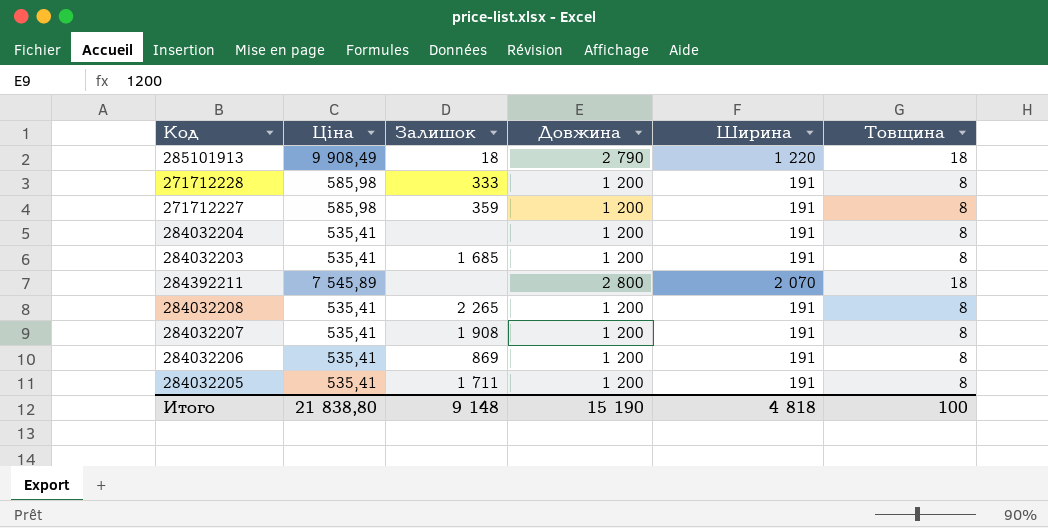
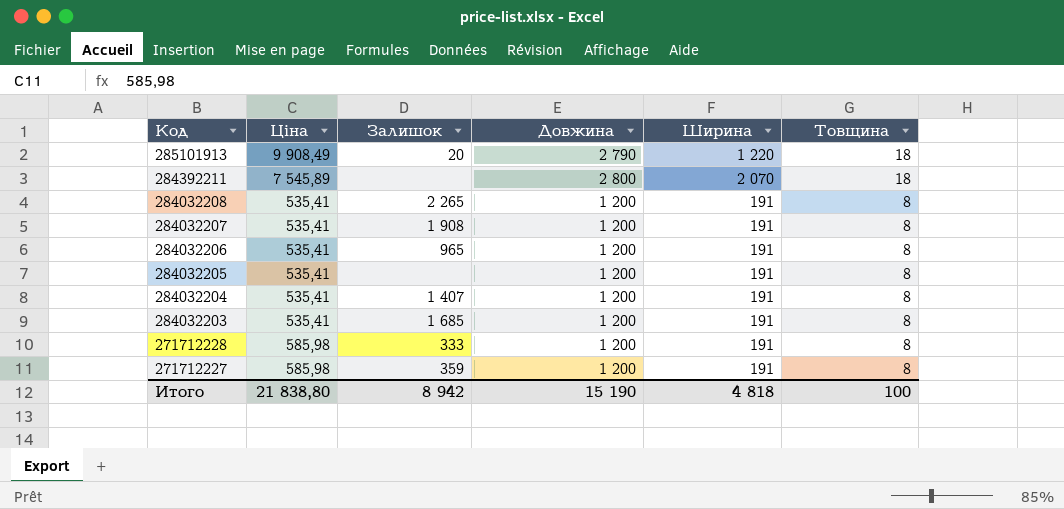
row order: none -> Код descending
285101913 | Залишок: 18 -> 20
284032206 | Залишок: 869 -> 965
284032205 | Залишок: 1 711 -> none
284032204 | Залишок: none -> 1 407
Итого | Залишок: 9 148 -> 8 942

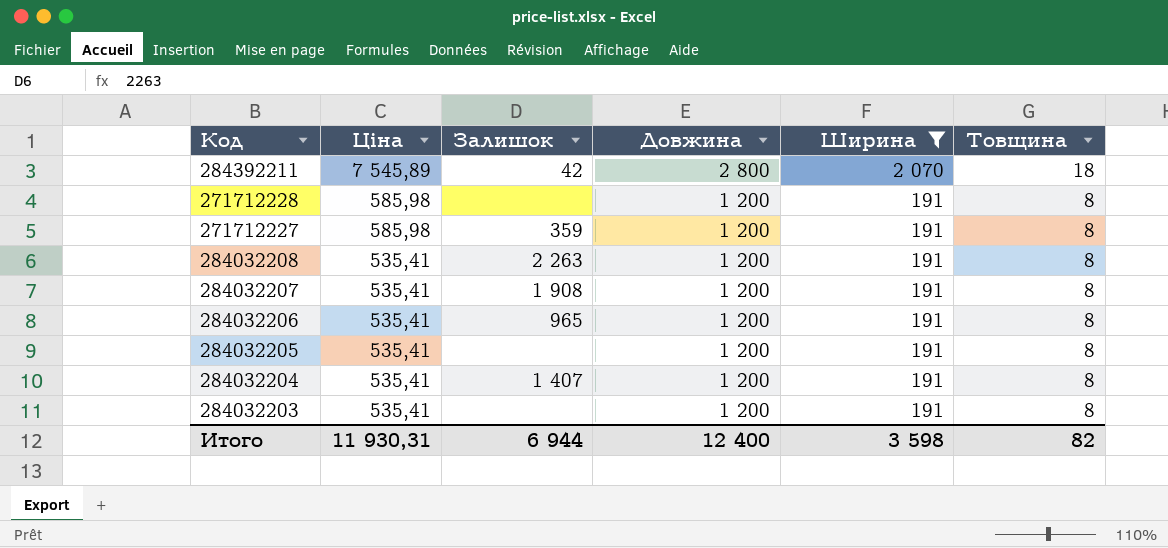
filter: none -> Ширина != 1 220
row order: Код descending -> Ціна descending
284392211 | Залишок: none -> 42
271712228 | Залишок: 333 -> none
284032208 | Залишок: 2 265 -> 2 263
284032203 | Залишок: 1 685 -> none
Итого | Ціна: 21 838,80 -> 11 930,31
Итого | Залишок: 8 942 -> 6 944
Итого | Довжина: 15 190 -> 12 400
Итого | Ширина: 4 818 -> 3 598
Итого | Товщина: 100 -> 82

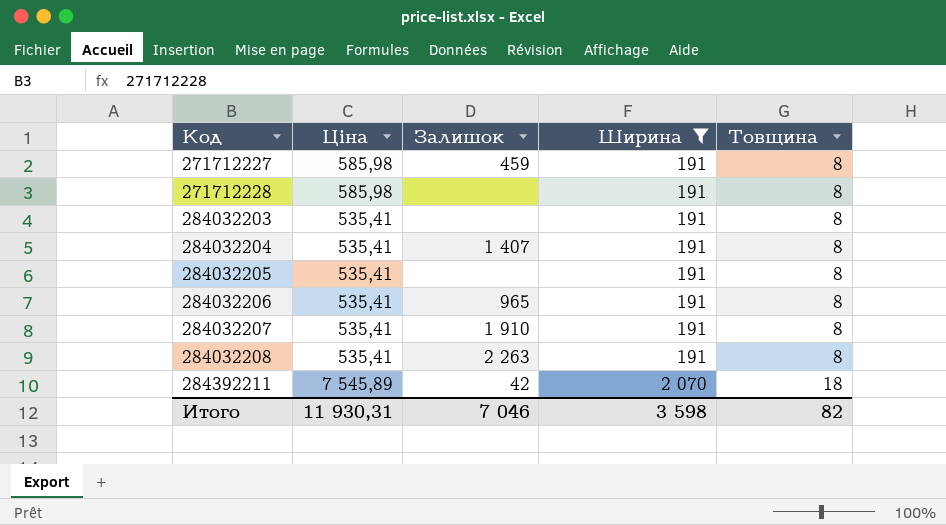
row order: Ціна descending -> Код ascending
column Довжина | position: 4 -> none
271712227 | Залишок: 359 -> 459
284032207 | Залишок: 1 908 -> 1 910
Итого | Залишок: 6 944 -> 7 046

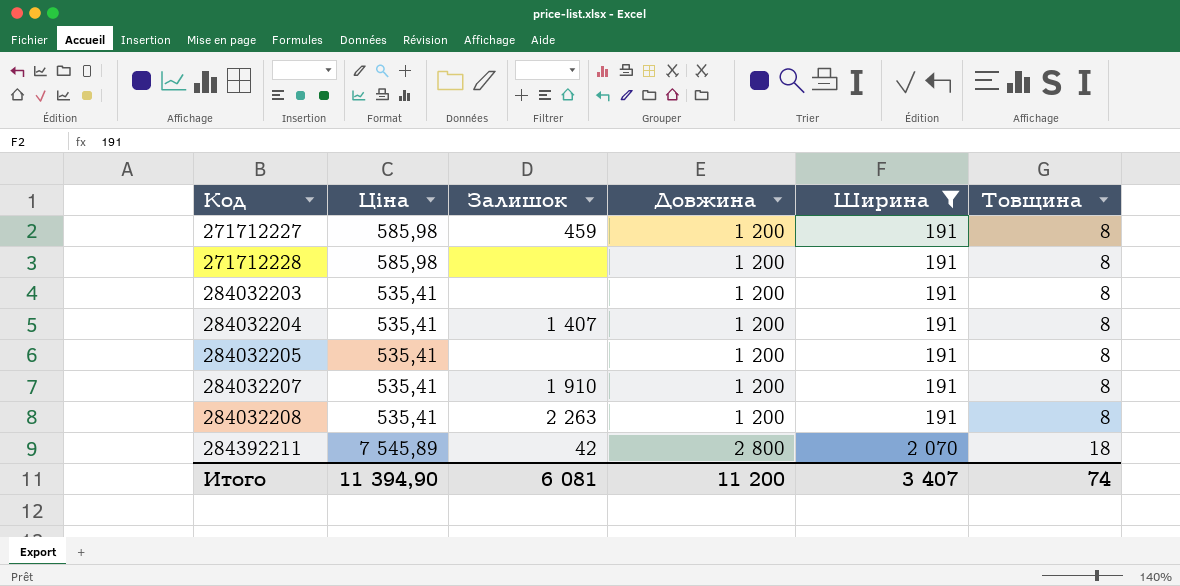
column Довжина | position: none -> 4
row 284032206: 535,41 | 965 | 191 | 8 -> none
Итого | Ціна: 11 930,31 -> 11 394,90
Итого | Залишок: 7 046 -> 6 081
Итого | Ширина: 3 598 -> 3 407
Итого | Товщина: 82 -> 74

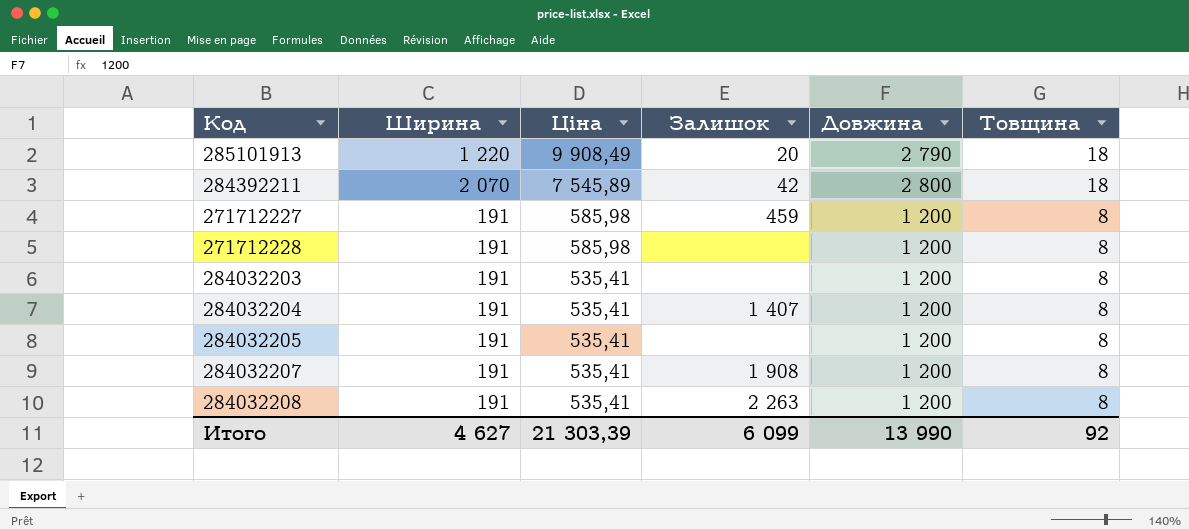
filter: Ширина != 1 220 -> none
row order: Код ascending -> Ціна descending
column Ширина | position: 5 -> 2
284032207 | Залишок: 1 910 -> 1 908
Итого | Ширина: 3 407 -> 4 627
Итого | Ціна: 11 394,90 -> 21 303,39
Итого | Залишок: 6 081 -> 6 099
Итого | Довжина: 11 200 -> 13 990
Итого | Товщина: 74 -> 92

